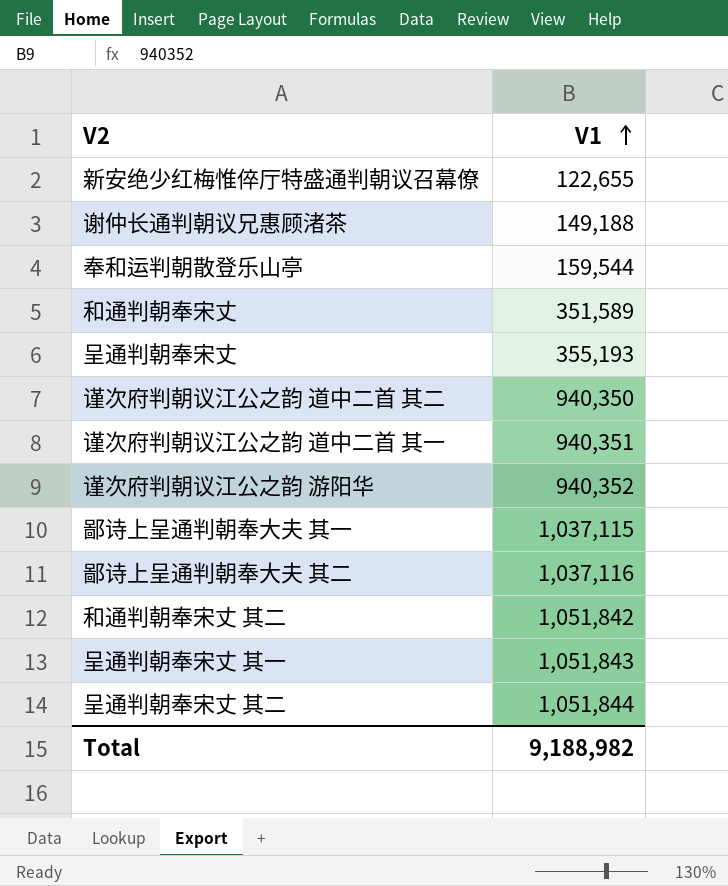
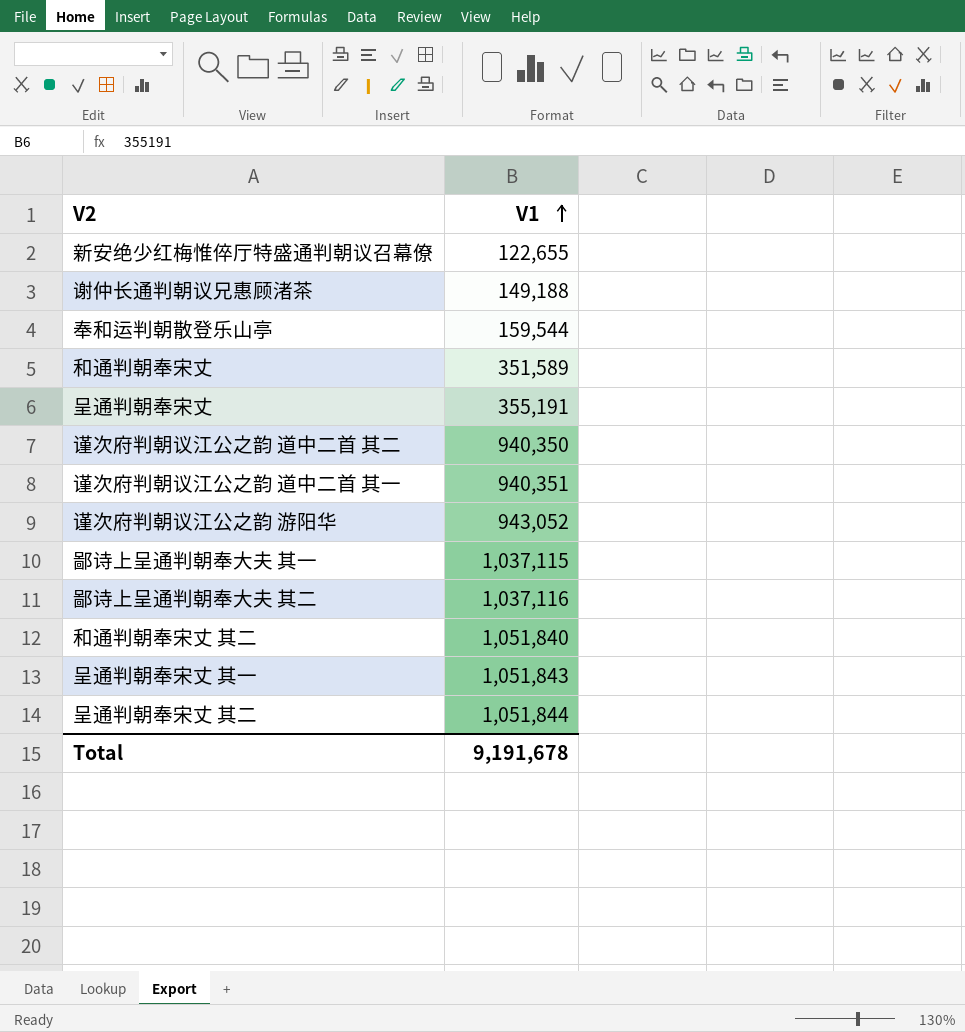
呈通判朝奉宋丈 | V1: 355,193 -> 355,191
谨次府判朝议江公之韵 游阳华 | V1: 940,352 -> 943,052
和通判朝奉宋丈 其二 | V1: 1,051,842 -> 1,051,840
Total | V1: 9,188,982 -> 9,191,678

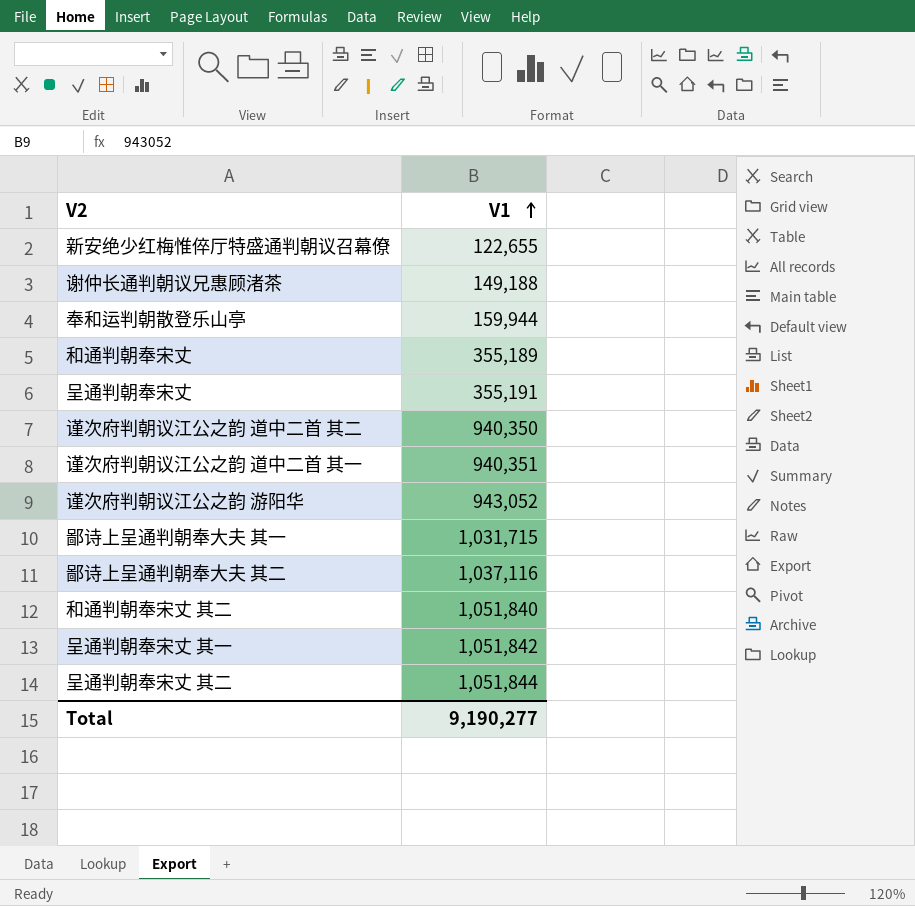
奉和运判朝散登乐山亭 | V1: 159,544 -> 159,944
和通判朝奉宋丈 | V1: 351,589 -> 355,189
鄙诗上呈通判朝奉大夫 其一 | V1: 1,037,115 -> 1,031,715
呈通判朝奉宋丈 其一 | V1: 1,051,843 -> 1,051,842
Total | V1: 9,191,678 -> 9,190,277

